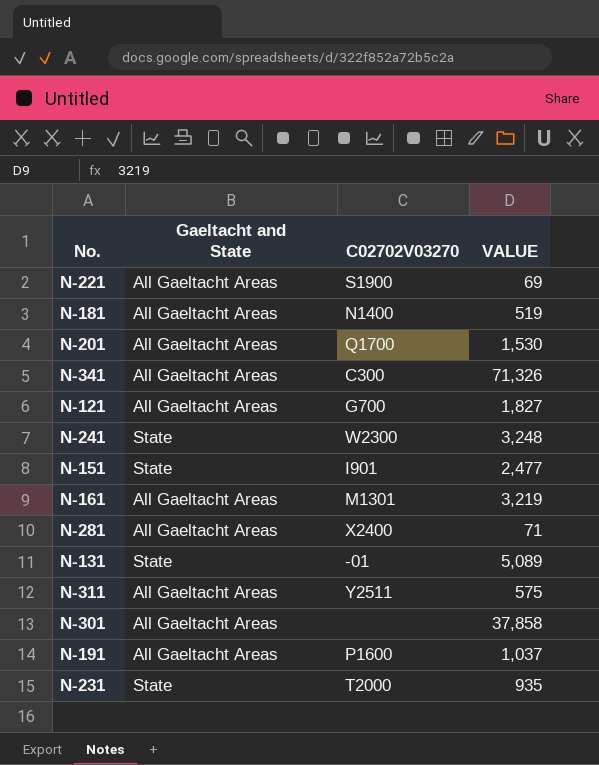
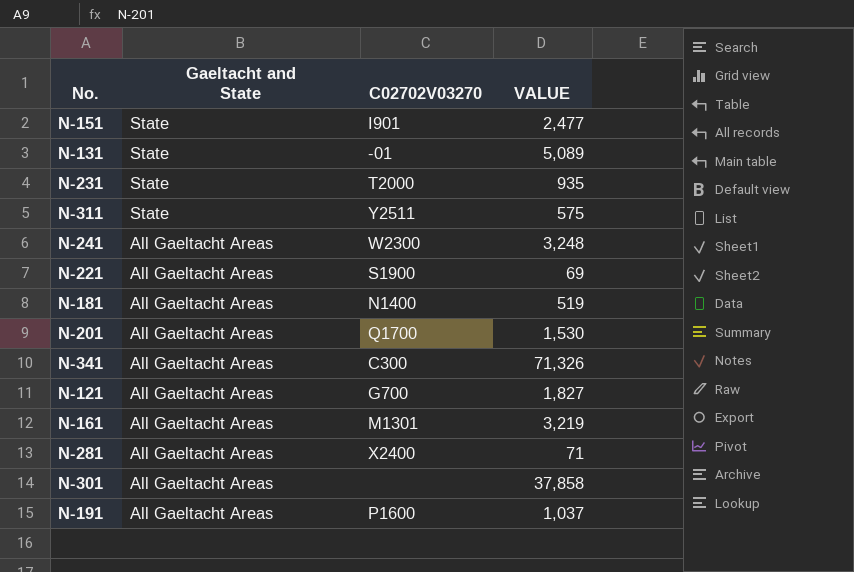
row order: none -> Gaeltacht and State descending
N-311 | Gaeltacht and State: All Gaeltacht Areas -> State
N-241 | Gaeltacht and State: State -> All Gaeltacht Areas

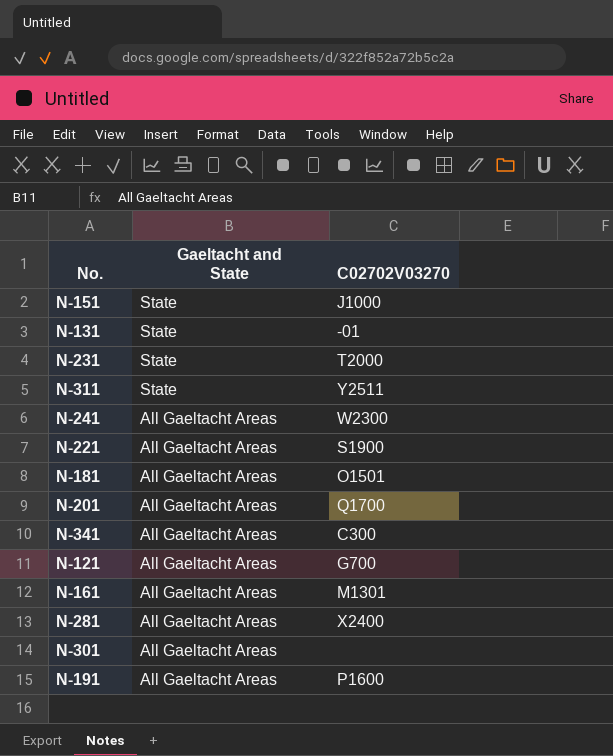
column VALUE | position: 4 -> none
N-151 | C02702V03270: I901 -> J1000
N-181 | C02702V03270: N1400 -> O1501

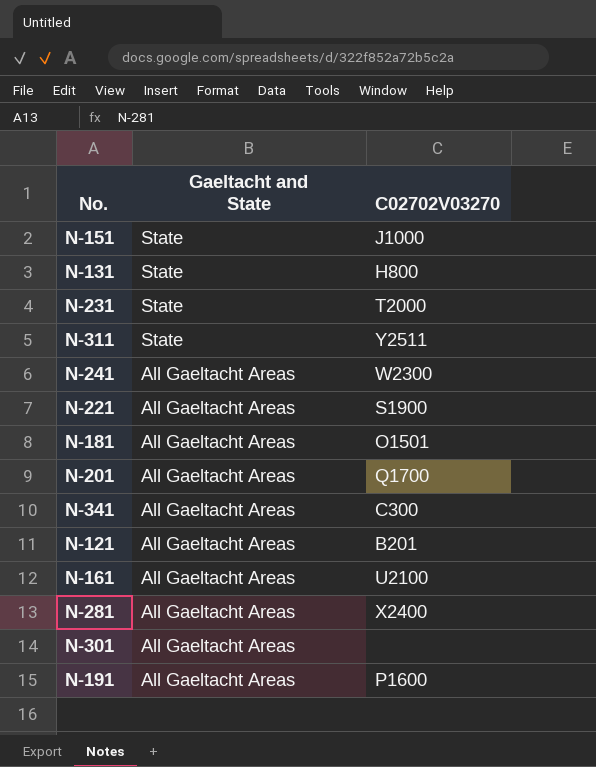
N-131 | C02702V03270: -01 -> H800
N-121 | C02702V03270: G700 -> B201
N-161 | C02702V03270: M1301 -> U2100

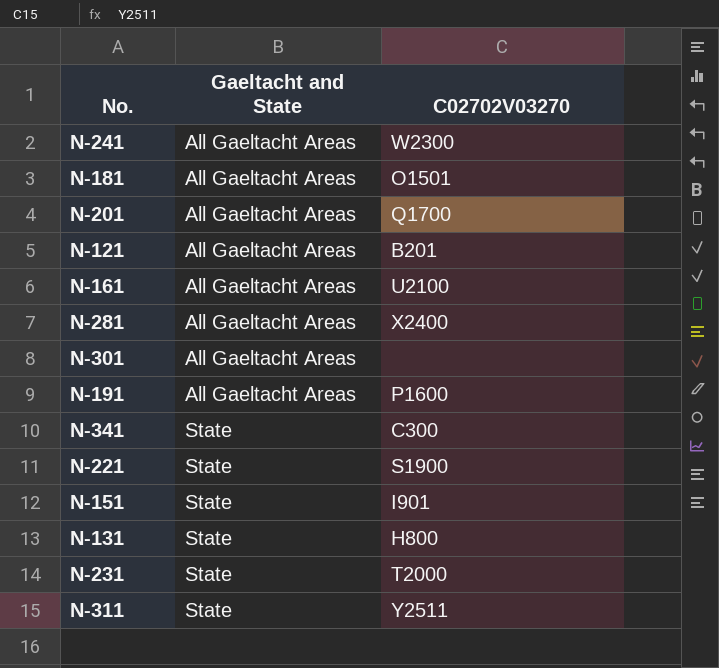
row order: Gaeltacht and State descending -> Gaeltacht and State ascending
N-341 | Gaeltacht and State: All Gaeltacht Areas -> State
N-221 | Gaeltacht and State: All Gaeltacht Areas -> State
N-151 | C02702V03270: J1000 -> I901

